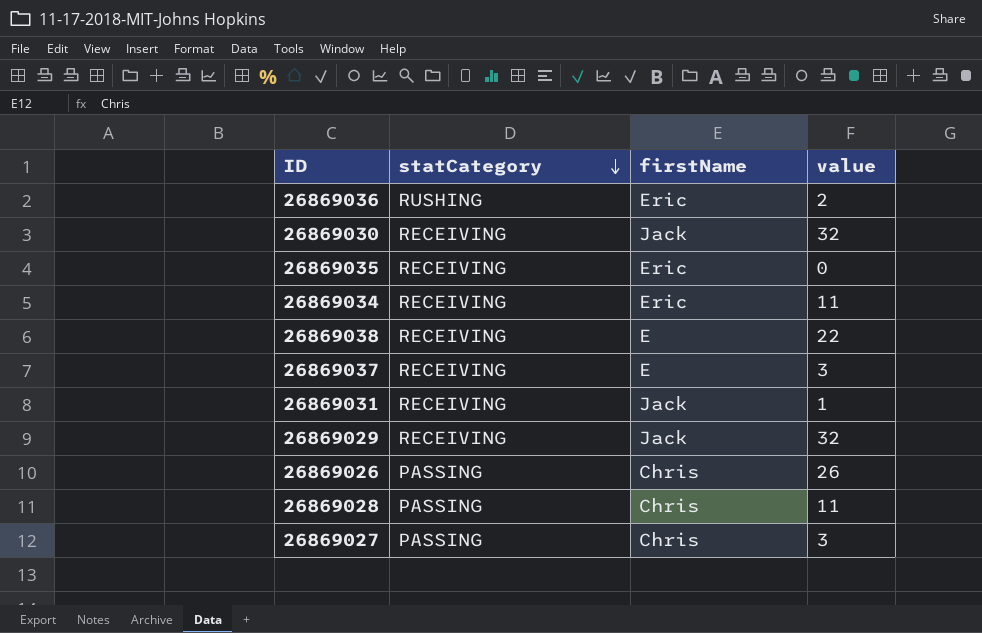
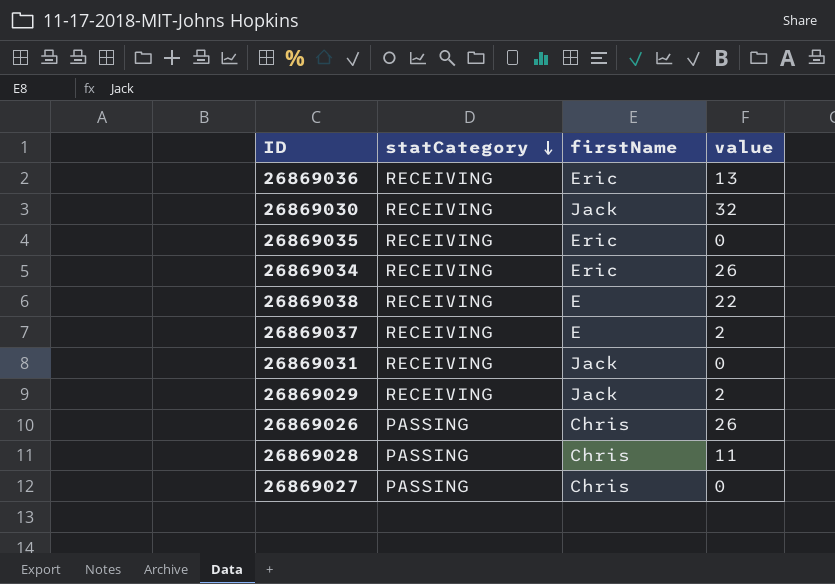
26869036 | statCategory: RUSHING -> RECEIVING
26869036 | value: 2 -> 13
26869034 | value: 11 -> 26
26869037 | value: 3 -> 2
26869031 | value: 1 -> 0
26869029 | value: 32 -> 2
26869027 | value: 3 -> 0

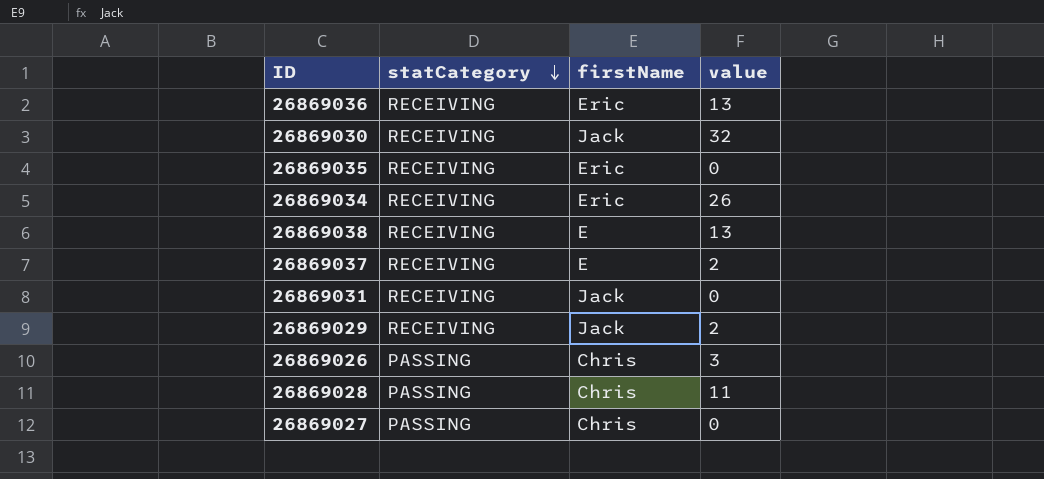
26869038 | value: 22 -> 13
26869026 | value: 26 -> 3

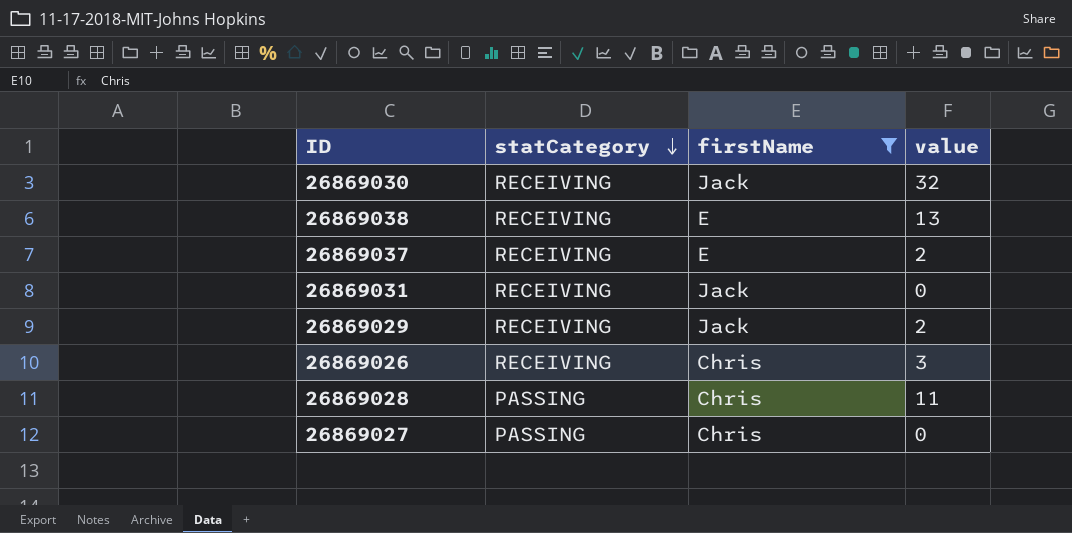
filter: none -> firstName != Eric
26869026 | statCategory: PASSING -> RECEIVING

